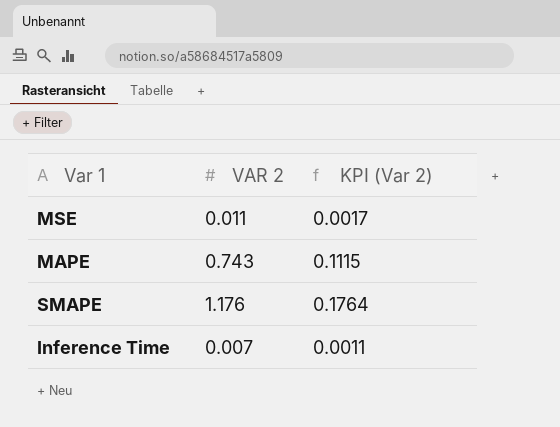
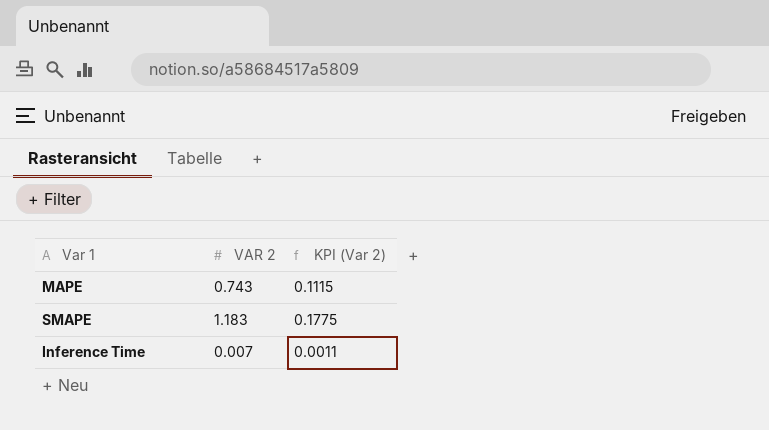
row MSE: 0.011 | 0.0017 -> none
SMAPE | VAR 2: 1.176 -> 1.183
SMAPE | KPI (Var 2): 0.1764 -> 0.1775

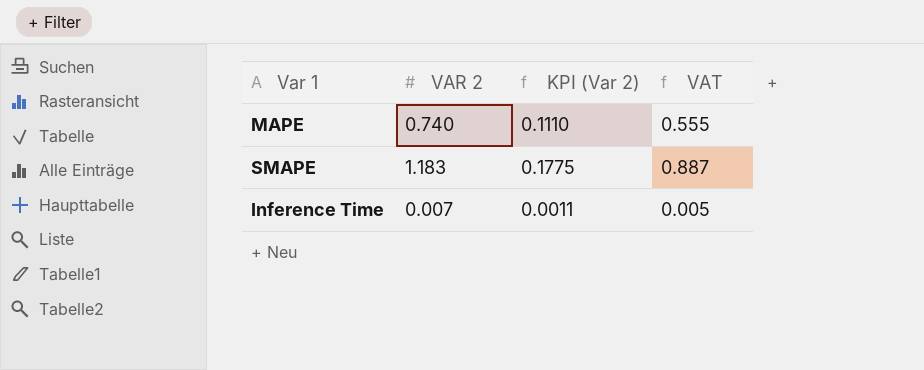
column VAT | formula: none -> [VAR 2] * 0.75
MAPE | VAR 2: 0.743 -> 0.740
MAPE | KPI (Var 2): 0.1115 -> 0.1110

